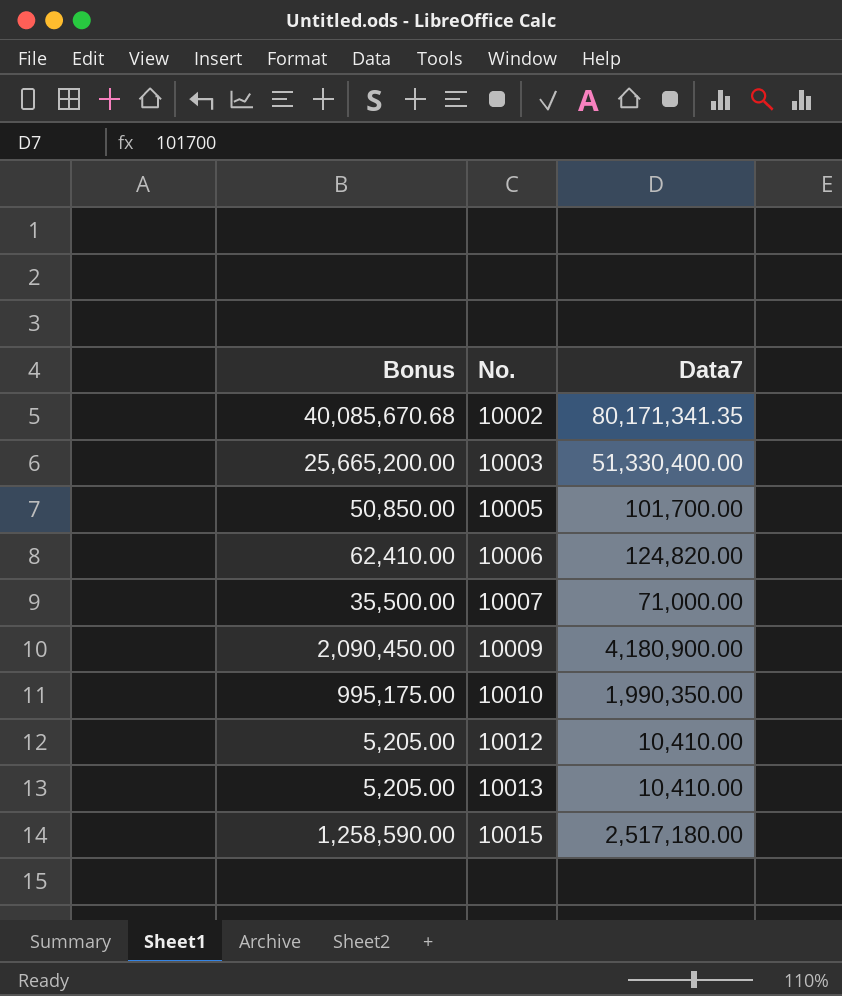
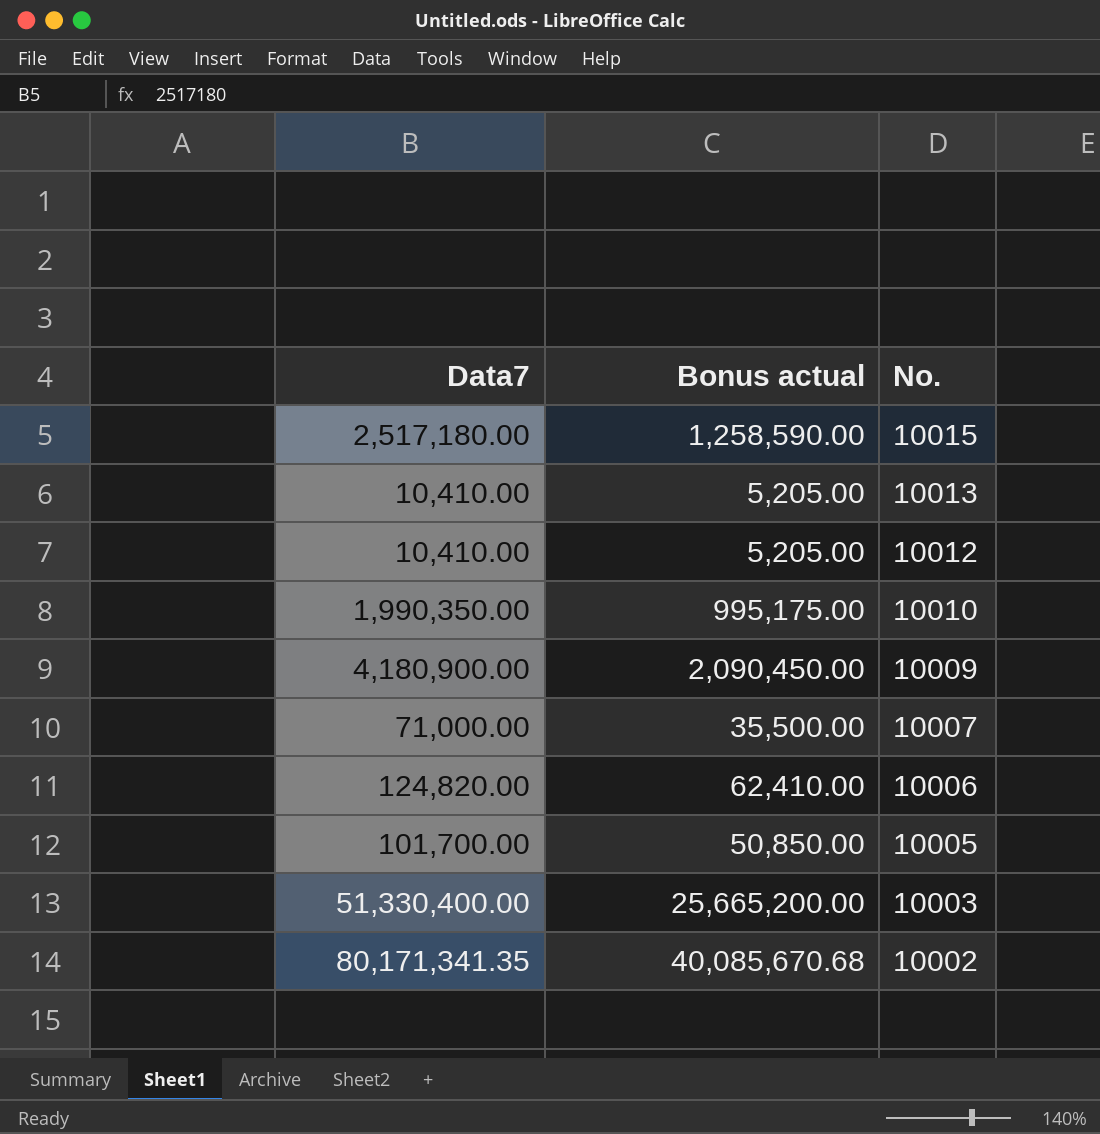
row order: No. ascending -> No. descending
column Data7 | position: 3 -> 1
column name: Bonus -> Bonus actual

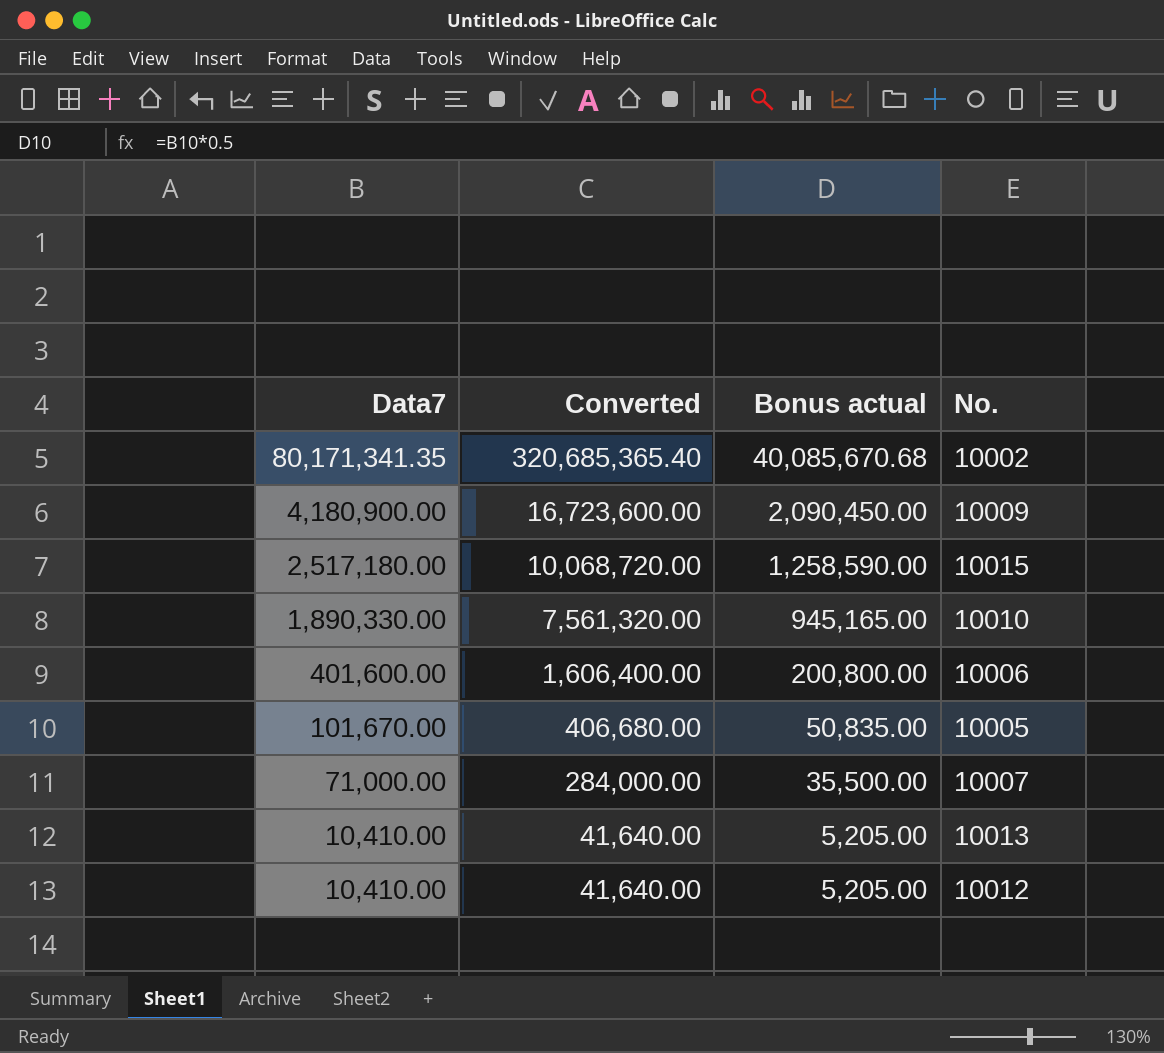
row order: No. descending -> Data7 descending
column Converted | formula: none -> [Data7] * 4
row 10003: 51,330,400.00 | 25,665,200.00 -> none
10010 | Data7: 1,990,350.00 -> 1,890,330.00
10010 | Bonus actual: 995,175.00 -> 945,165.00
10006 | Data7: 124,820.00 -> 401,600.00
10006 | Bonus actual: 62,410.00 -> 200,800.00
10005 | Data7: 101,700.00 -> 101,670.00
10005 | Bonus actual: 50,850.00 -> 50,835.00

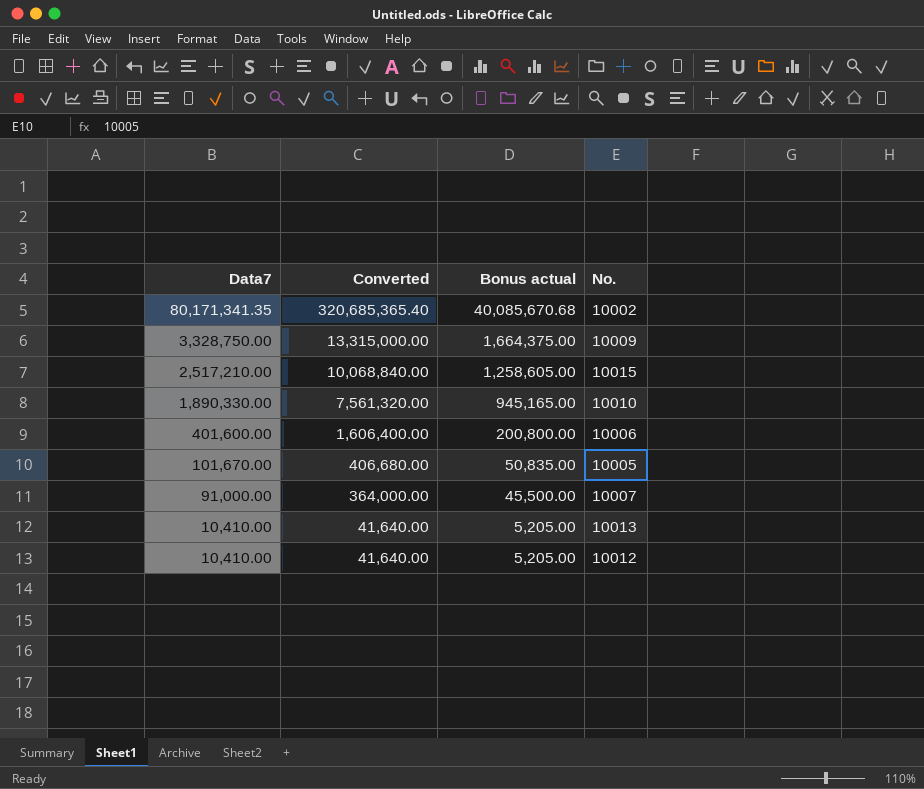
10009 | Data7: 4,180,900.00 -> 3,328,750.00
10009 | Converted: 16,723,600.00 -> 13,315,000.00
10009 | Bonus actual: 2,090,450.00 -> 1,664,375.00
10015 | Data7: 2,517,180.00 -> 2,517,210.00
10015 | Converted: 10,068,720.00 -> 10,068,840.00
10015 | Bonus actual: 1,258,590.00 -> 1,258,605.00
10007 | Data7: 71,000.00 -> 91,000.00
10007 | Converted: 284,000.00 -> 364,000.00
10007 | Bonus actual: 35,500.00 -> 45,500.00

